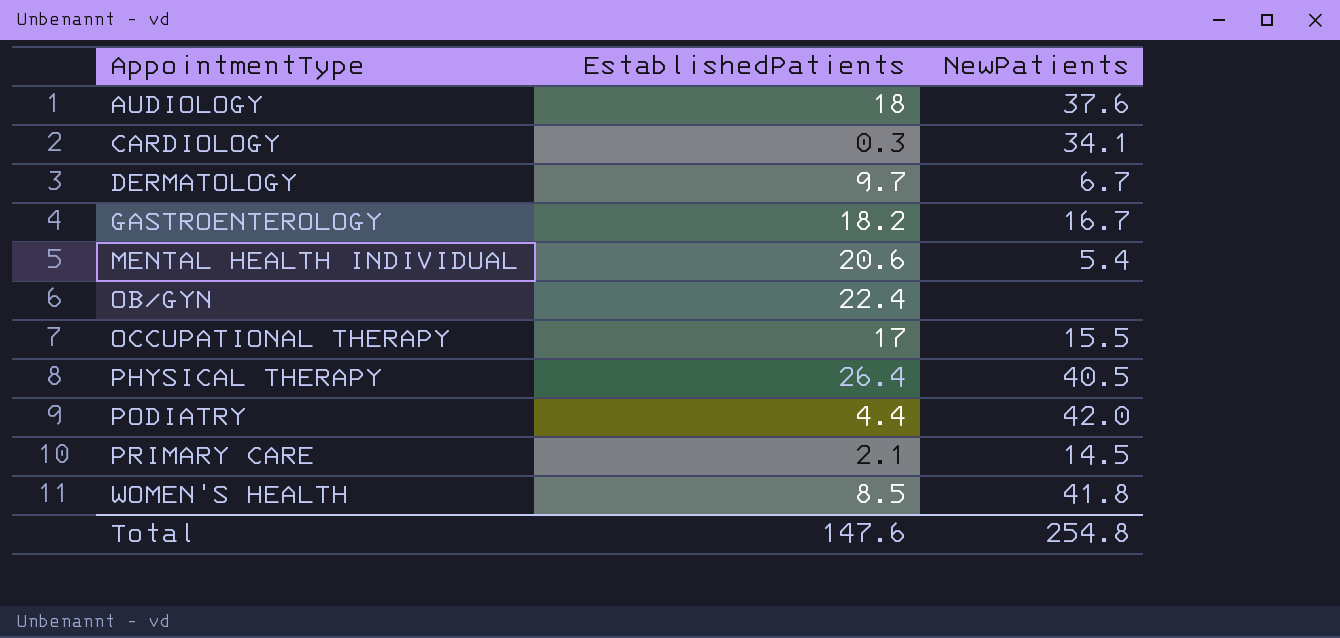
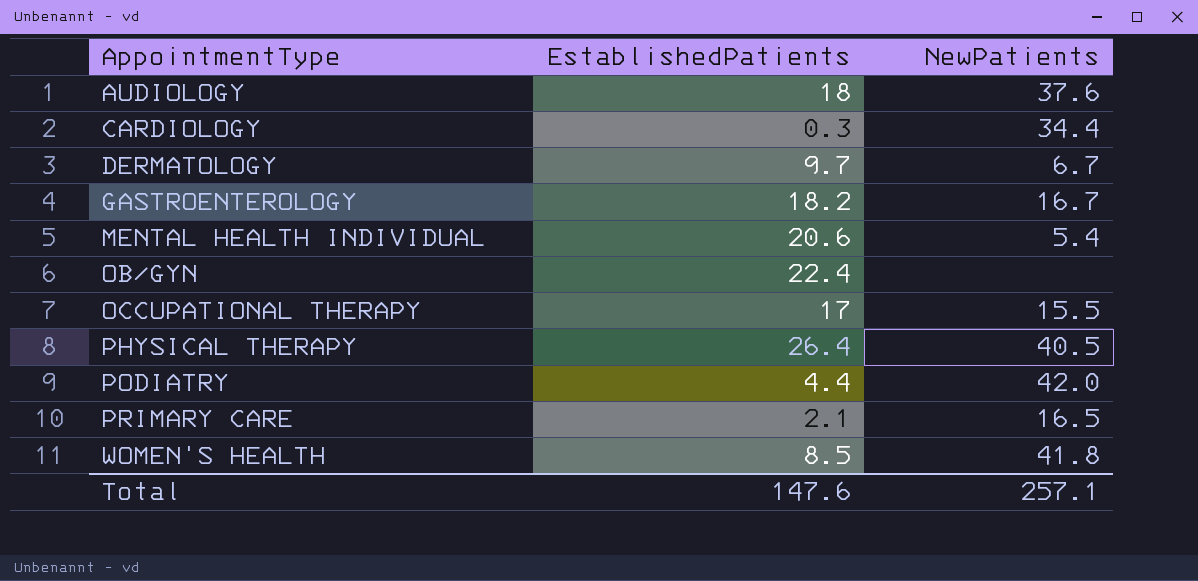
CARDIOLOGY | NewPatients: 34.1 -> 34.4
PRIMARY CARE | NewPatients: 14.5 -> 16.5
Total | NewPatients: 254.8 -> 257.1

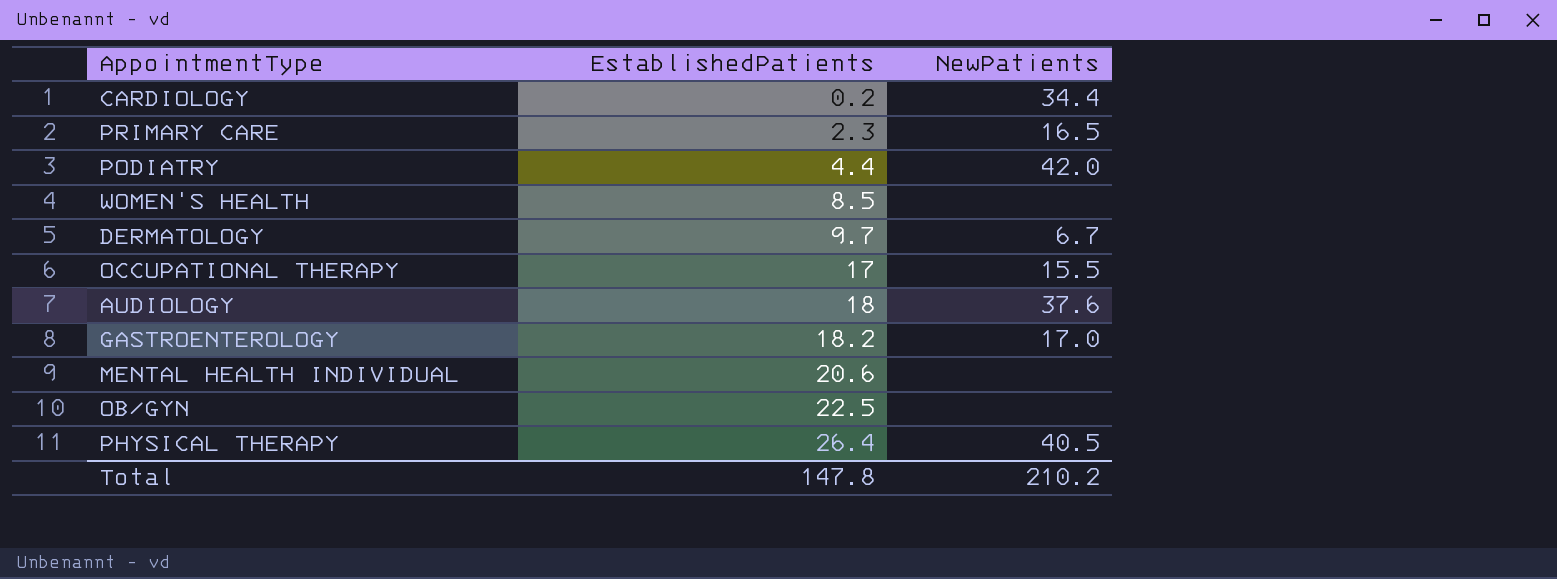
row order: AppointmentType ascending -> EstablishedPatients ascending
CARDIOLOGY | EstablishedPatients: 0.3 -> 0.2
PRIMARY CARE | EstablishedPatients: 2.1 -> 2.3
WOMEN'S HEALTH | NewPatients: 41.8 -> none
GASTROENTEROLOGY | NewPatients: 16.7 -> 17.0
MENTAL HEALTH INDIVIDUAL | NewPatients: 5.4 -> none
OB/GYN | EstablishedPatients: 22.4 -> 22.5
Total | EstablishedPatients: 147.6 -> 147.8
Total | NewPatients: 257.1 -> 210.2

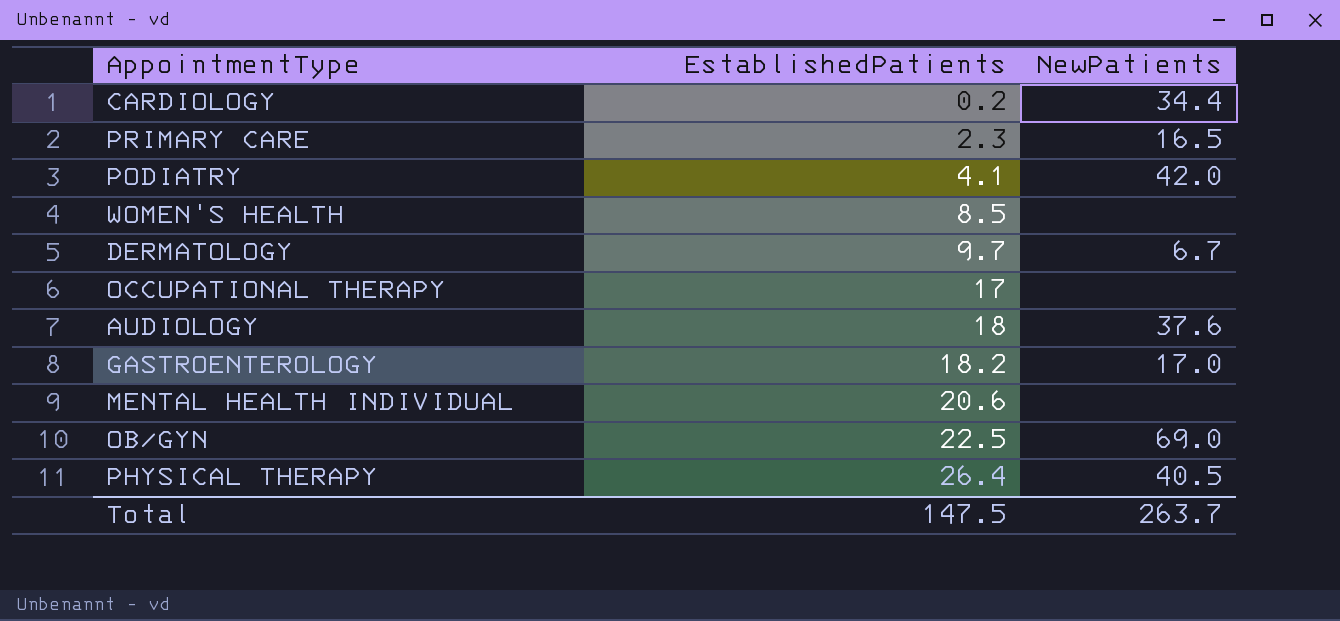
PODIATRY | EstablishedPatients: 4.4 -> 4.1
OCCUPATIONAL THERAPY | NewPatients: 15.5 -> none
OB/GYN | NewPatients: none -> 69.0
Total | EstablishedPatients: 147.8 -> 147.5
Total | NewPatients: 210.2 -> 263.7

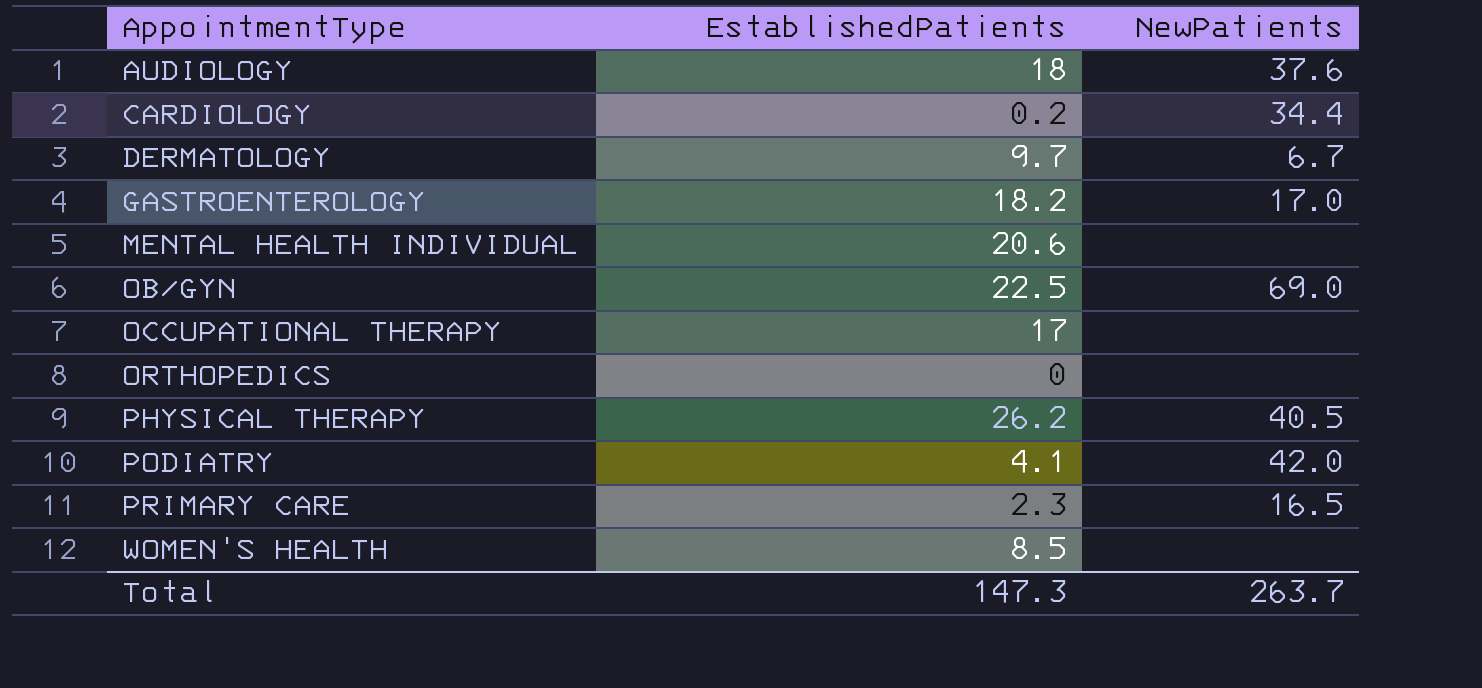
row order: EstablishedPatients ascending -> AppointmentType ascending
row ORTHOPEDICS: none -> 0 | none
PHYSICAL THERAPY | EstablishedPatients: 26.4 -> 26.2
Total | EstablishedPatients: 147.5 -> 147.3

